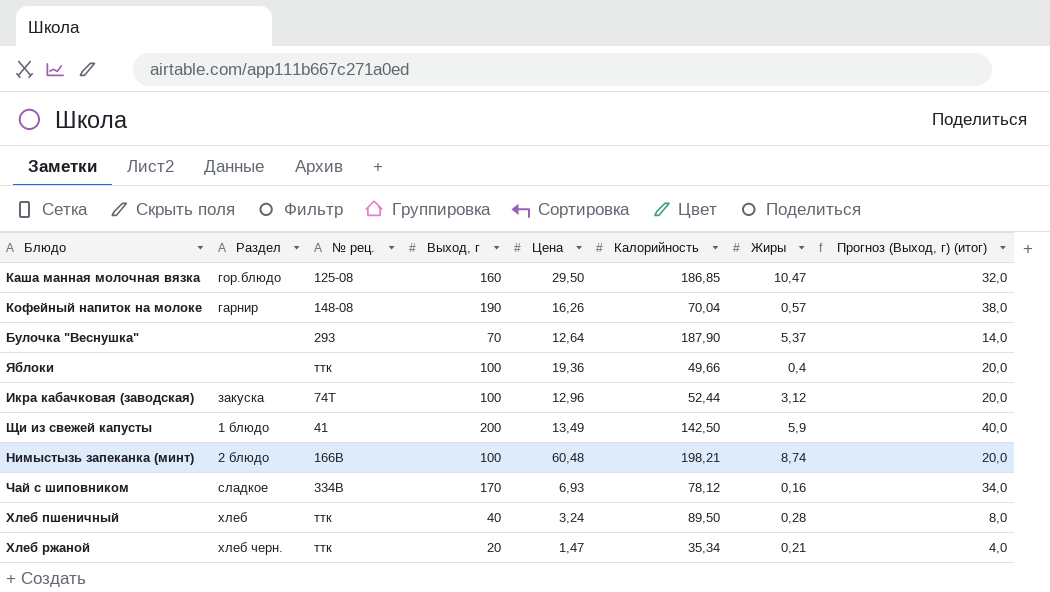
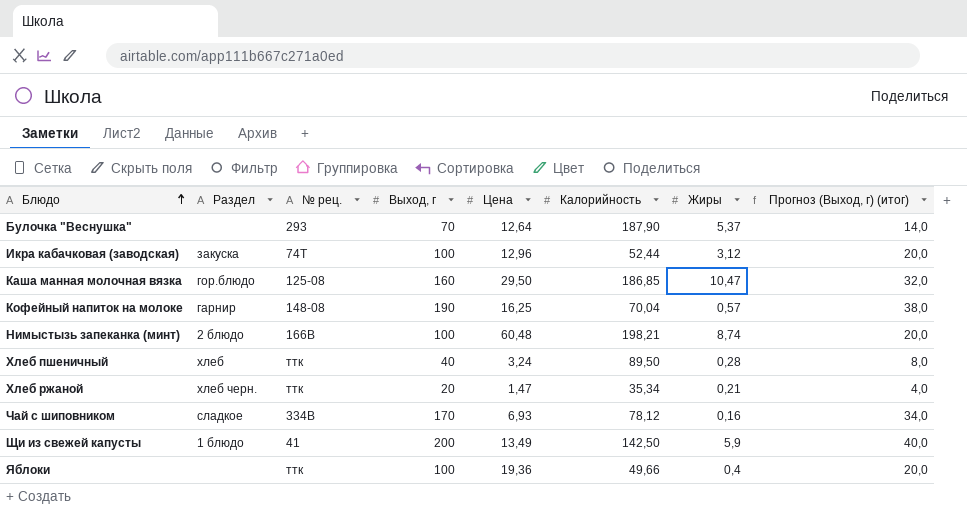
row order: none -> Блюдо ascending
Кофейный напиток на молоке | Цена: 16,26 -> 16,25

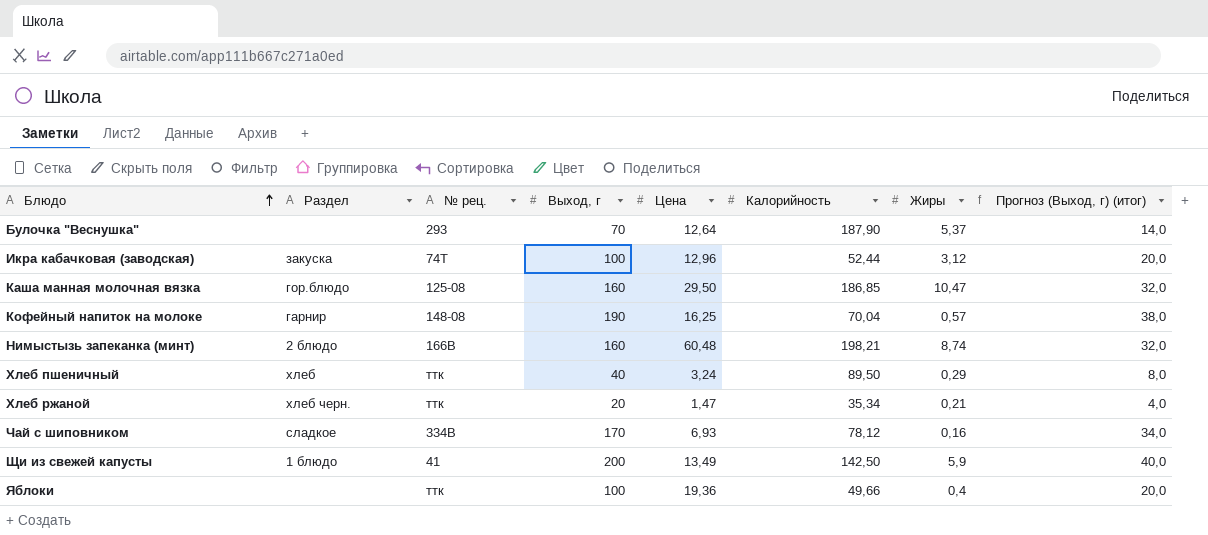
Нимыстызь запеканка (минт) | Выход, г: 100 -> 160
Нимыстызь запеканка (минт) | Прогноз (Выход, г) (итог): 20,0 -> 32,0
Хлеб пшеничный | Жиры: 0,28 -> 0,29

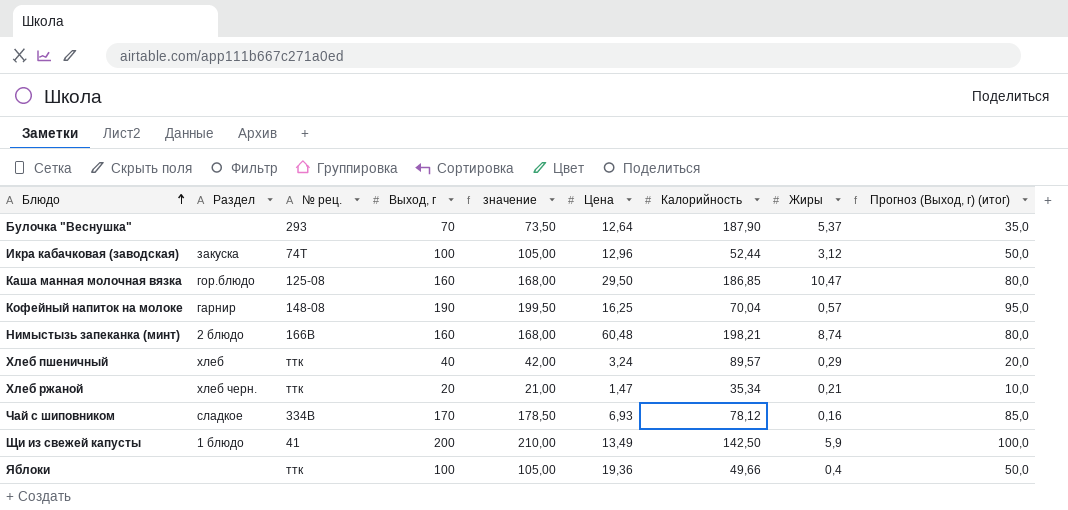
column значение | formula: none -> [Выход, г] * 1,05
column Прогноз (Выход, г) (итог) | formula: [Выход, г] * 0,2 -> [Выход, г] * 0,5
Хлеб пшеничный | Калорийность: 89,50 -> 89,57

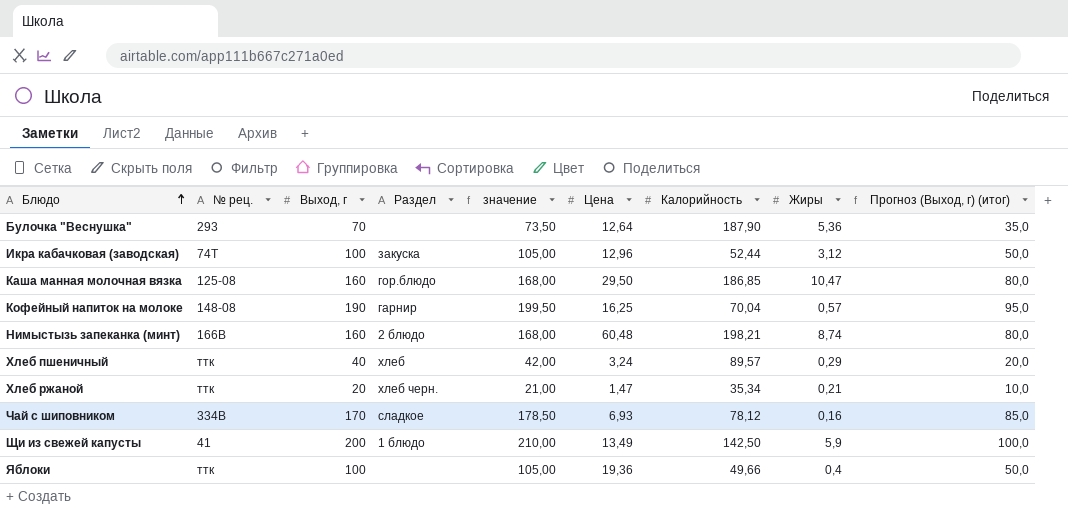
column Раздел | position: 2 -> 4
Булочка "Веснушка" | Жиры: 5,37 -> 5,36

